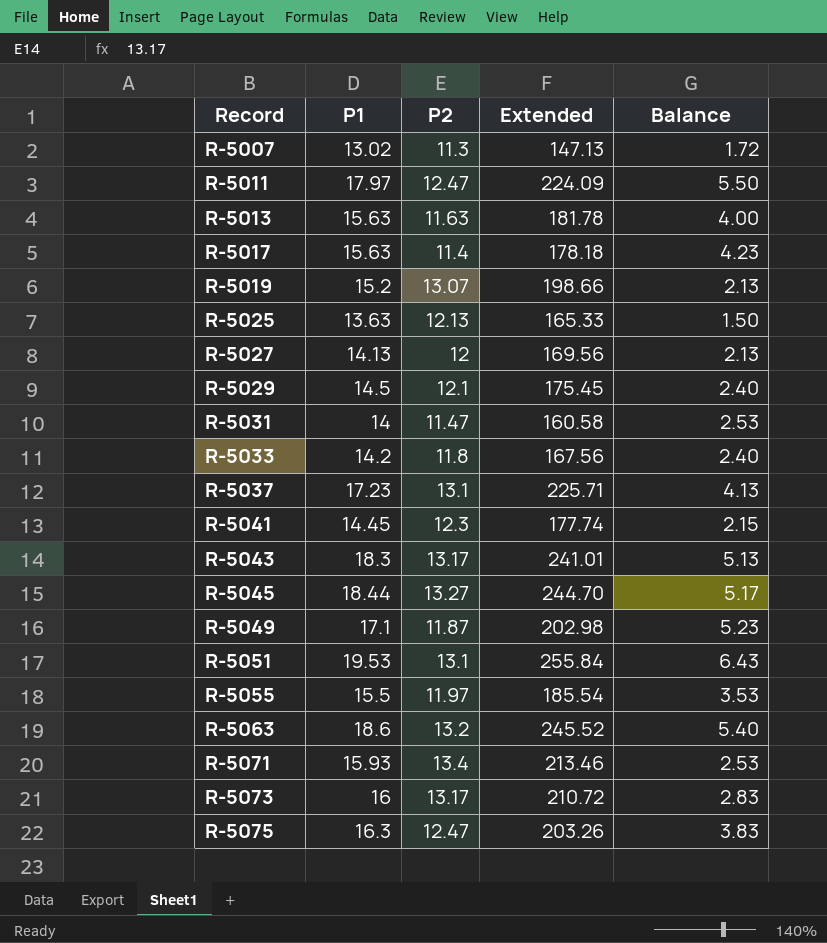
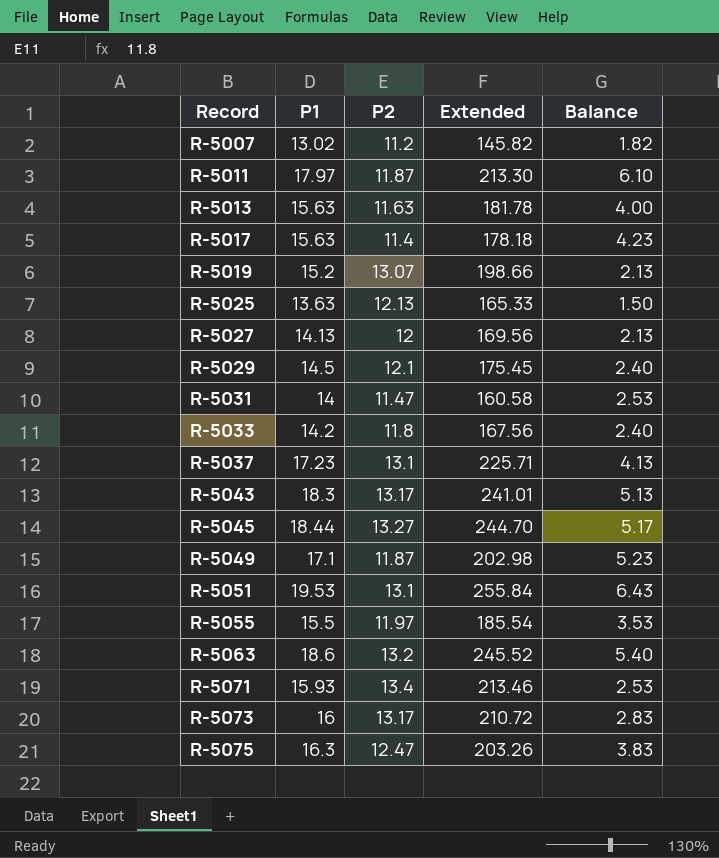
row R-5041: 14.45 | 12.3 | 177.74 | 2.15 -> none
R-5007 | P2: 11.3 -> 11.2
R-5007 | Extended: 147.13 -> 145.82
R-5007 | Balance: 1.72 -> 1.82
R-5011 | P2: 12.47 -> 11.87
R-5011 | Extended: 224.09 -> 213.30
R-5011 | Balance: 5.50 -> 6.10

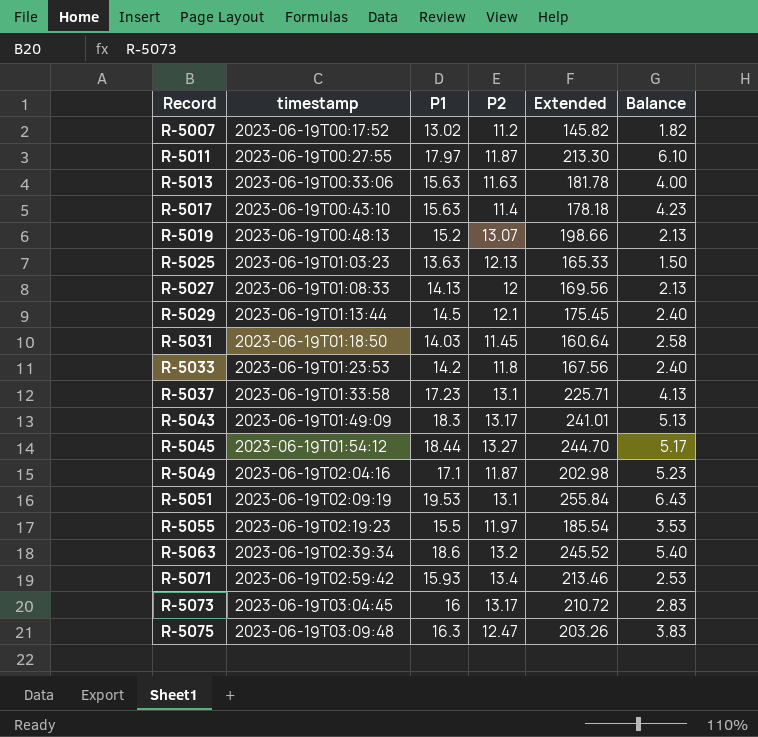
column timestamp | position: none -> 2
R-5031 | P1: 14 -> 14.03
R-5031 | P2: 11.47 -> 11.45
R-5031 | Extended: 160.58 -> 160.64
R-5031 | Balance: 2.53 -> 2.58

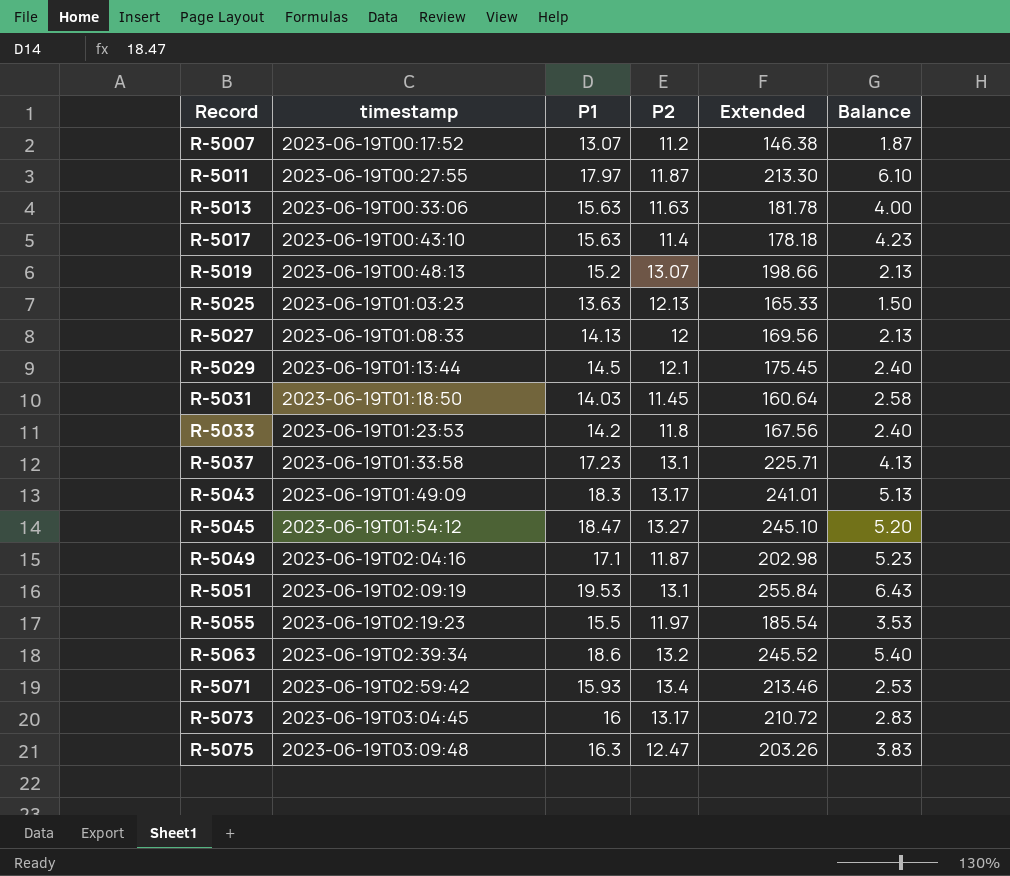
R-5007 | P1: 13.02 -> 13.07
R-5007 | Extended: 145.82 -> 146.38
R-5007 | Balance: 1.82 -> 1.87
R-5045 | P1: 18.44 -> 18.47
R-5045 | Extended: 244.70 -> 245.10
R-5045 | Balance: 5.17 -> 5.20

